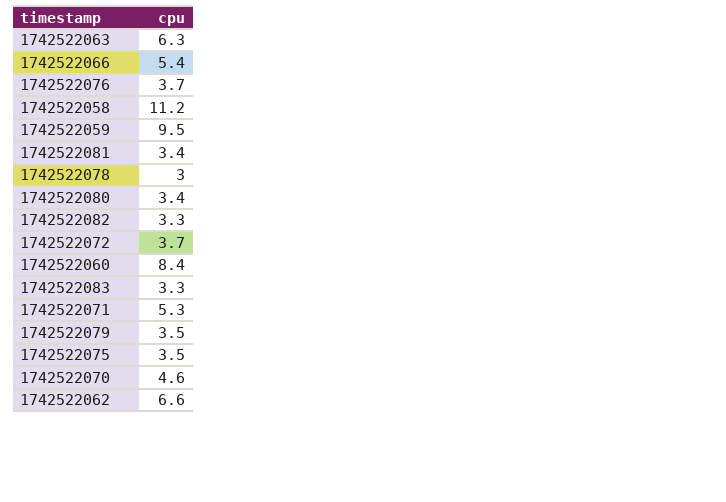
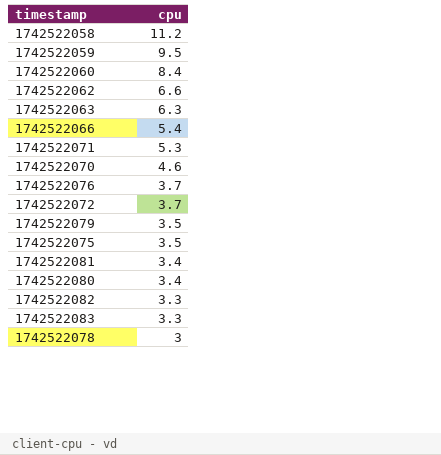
row order: none -> cpu descending

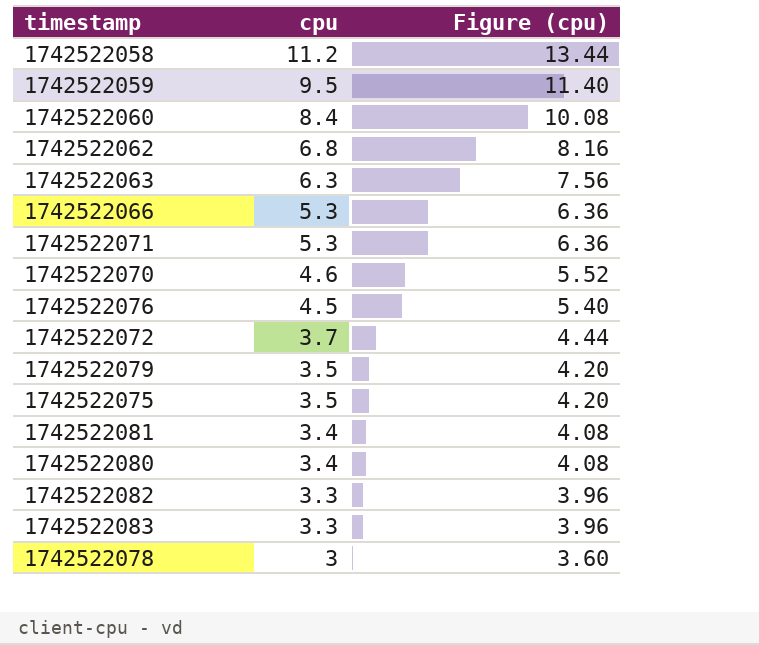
column Figure (cpu) | formula: none -> [cpu] * 1.2
1742522062 | cpu: 6.6 -> 6.8
1742522066 | cpu: 5.4 -> 5.3
1742522076 | cpu: 3.7 -> 4.5

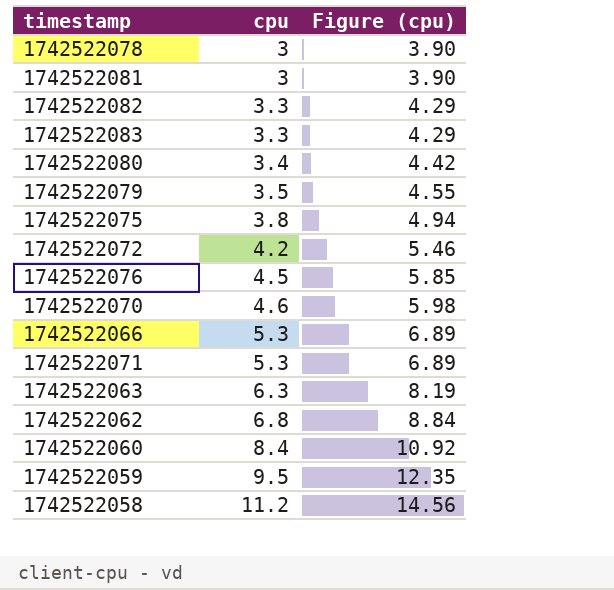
row order: cpu descending -> cpu ascending
column Figure (cpu) | formula: [cpu] * 1.2 -> [cpu] * 1.3
1742522081 | cpu: 3.4 -> 3
1742522075 | cpu: 3.5 -> 3.8
1742522072 | cpu: 3.7 -> 4.2

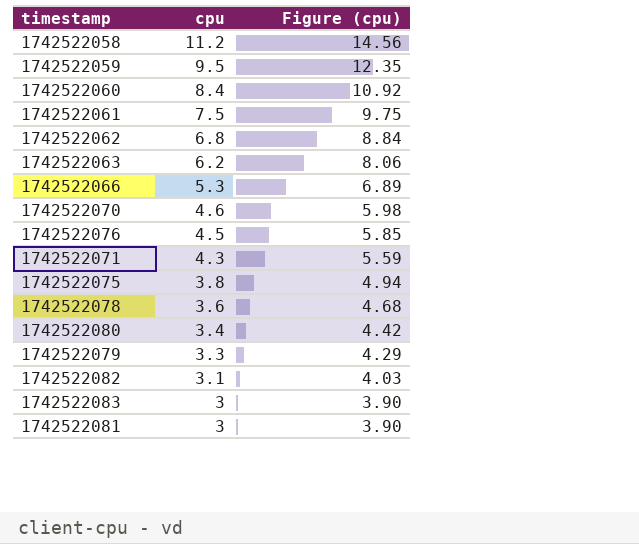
row order: cpu ascending -> cpu descending
row 1742522072: 4.2 | 5.46 -> none
row 1742522061: none -> 7.5 | 9.75
1742522063 | cpu: 6.3 -> 6.2
1742522063 | Figure (cpu): 8.19 -> 8.06
1742522071 | cpu: 5.3 -> 4.3
1742522071 | Figure (cpu): 6.89 -> 5.59
1742522078 | cpu: 3 -> 3.6
1742522078 | Figure (cpu): 3.90 -> 4.68
1742522079 | cpu: 3.5 -> 3.3
1742522079 | Figure (cpu): 4.55 -> 4.29
1742522082 | cpu: 3.3 -> 3.1
1742522082 | Figure (cpu): 4.29 -> 4.03
1742522083 | cpu: 3.3 -> 3
1742522083 | Figure (cpu): 4.29 -> 3.90

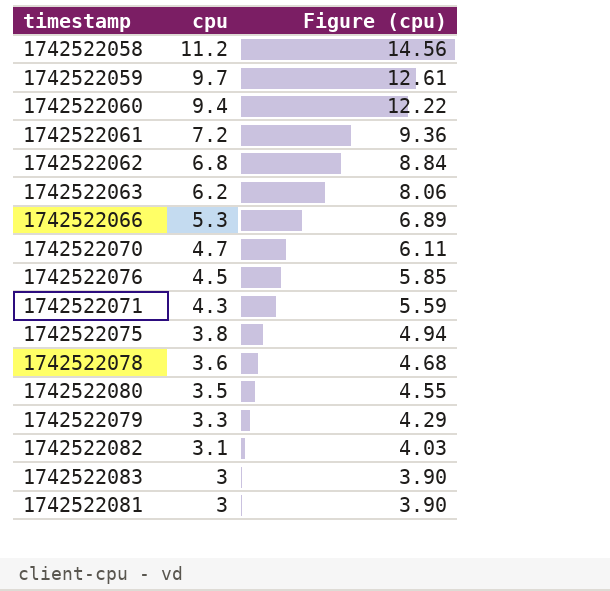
1742522059 | cpu: 9.5 -> 9.7
1742522059 | Figure (cpu): 12.35 -> 12.61
1742522060 | cpu: 8.4 -> 9.4
1742522060 | Figure (cpu): 10.92 -> 12.22
1742522061 | cpu: 7.5 -> 7.2
1742522061 | Figure (cpu): 9.75 -> 9.36
1742522070 | cpu: 4.6 -> 4.7
1742522070 | Figure (cpu): 5.98 -> 6.11
1742522080 | cpu: 3.4 -> 3.5
1742522080 | Figure (cpu): 4.42 -> 4.55

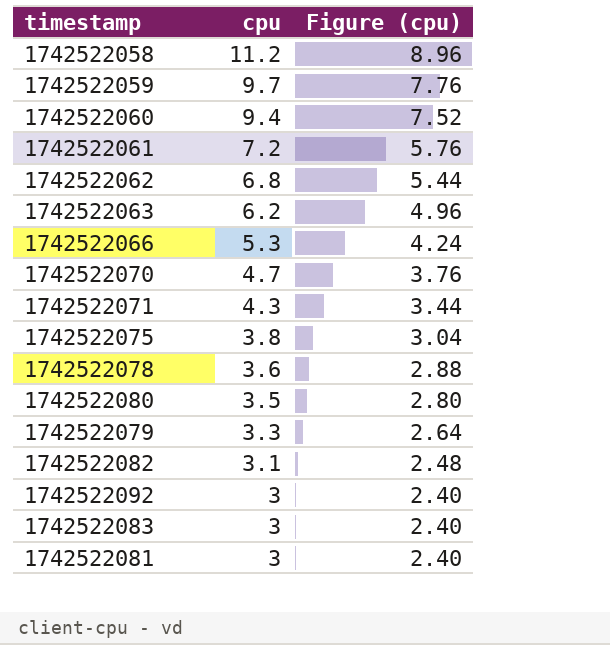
column Figure (cpu) | formula: [cpu] * 1.3 -> [cpu] * 0.8
row 1742522076: 4.5 | 5.85 -> none
row 1742522092: none -> 3 | 2.40

